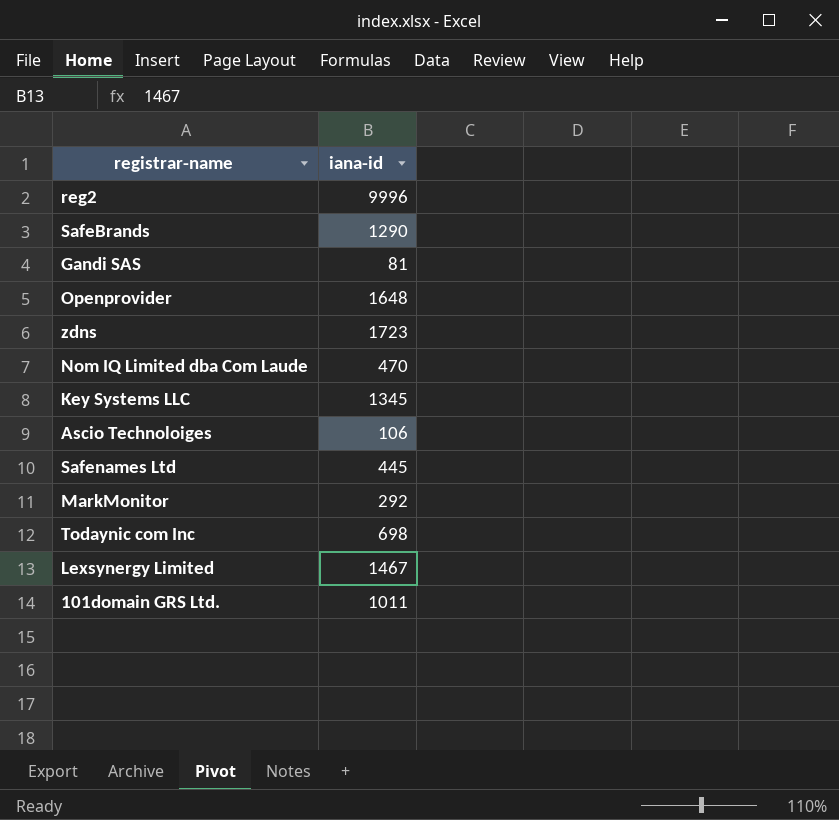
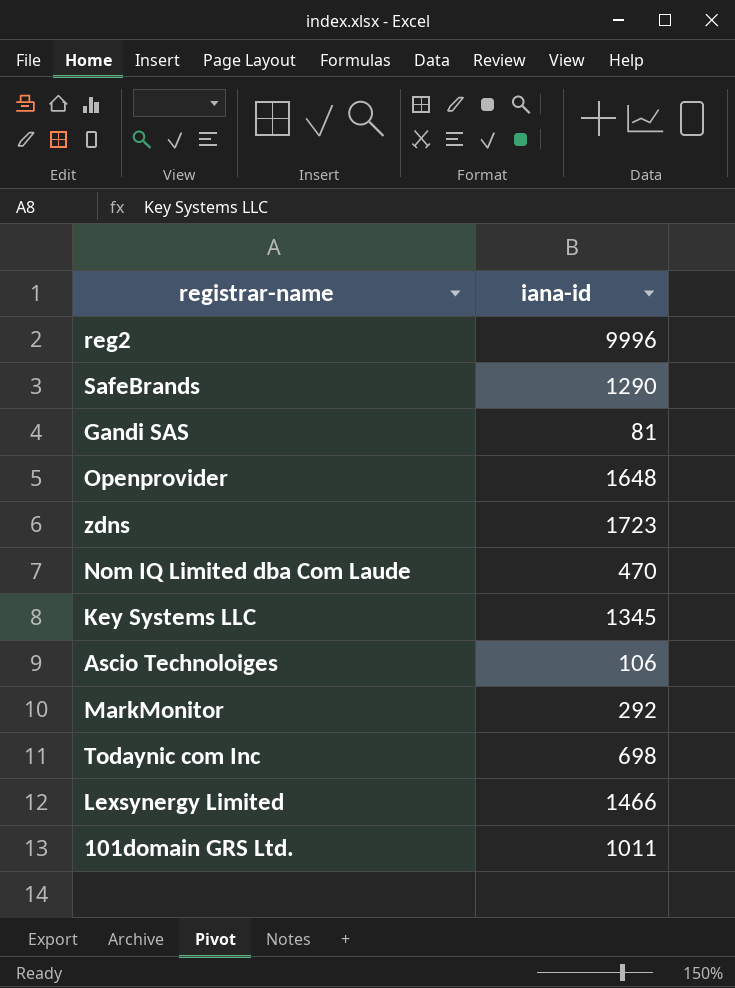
row Safenames Ltd: 445 -> none
Lexsynergy Limited | iana-id: 1467 -> 1466

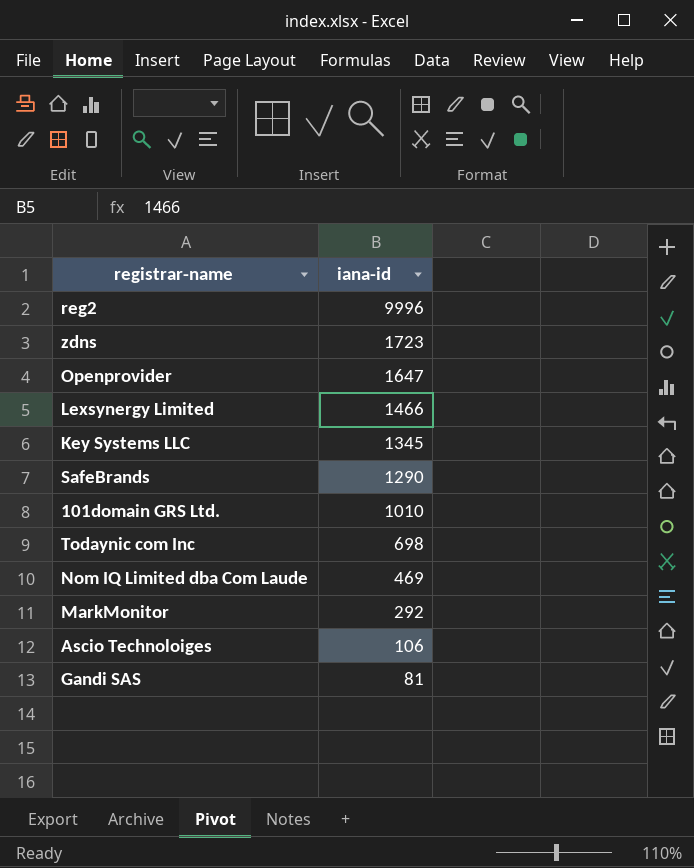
row order: none -> iana-id descending
Openprovider | iana-id: 1648 -> 1647
101domain GRS Ltd. | iana-id: 1011 -> 1010
Nom IQ Limited dba Com Laude | iana-id: 470 -> 469

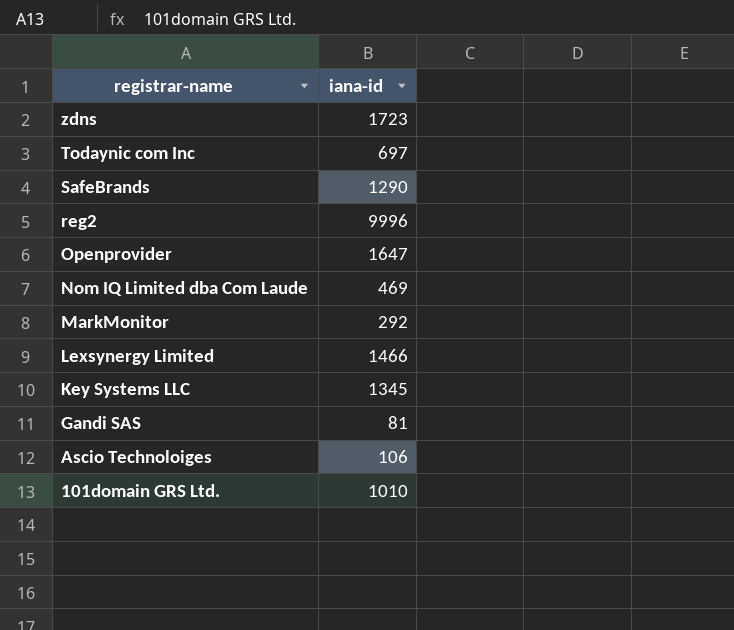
row order: iana-id descending -> registrar-name descending
Todaynic com Inc | iana-id: 698 -> 697

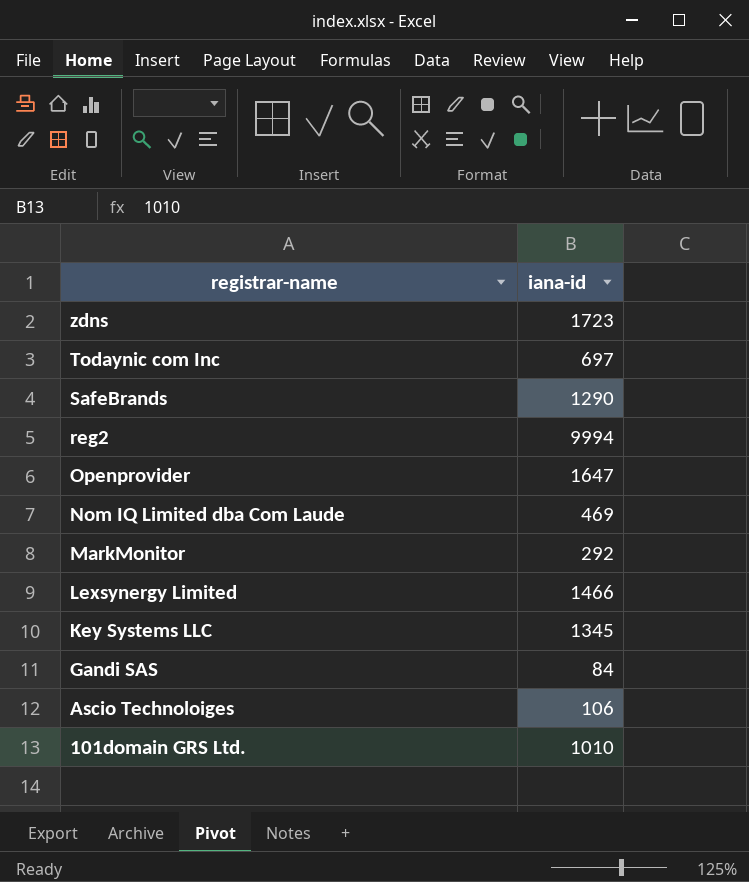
reg2 | iana-id: 9996 -> 9994
Gandi SAS | iana-id: 81 -> 84

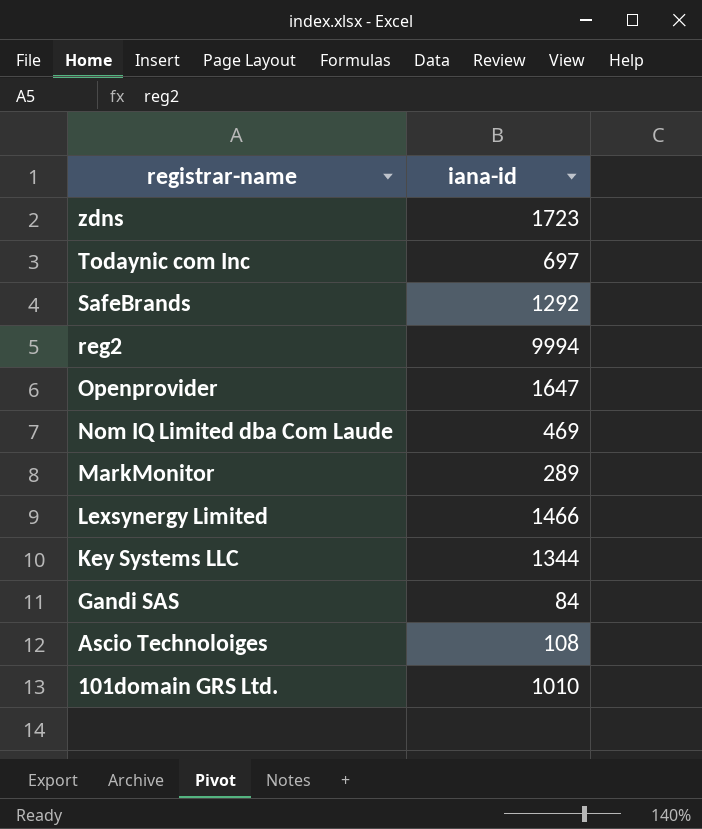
SafeBrands | iana-id: 1290 -> 1292
MarkMonitor | iana-id: 292 -> 289
Key Systems LLC | iana-id: 1345 -> 1344
Ascio Technoloiges | iana-id: 106 -> 108

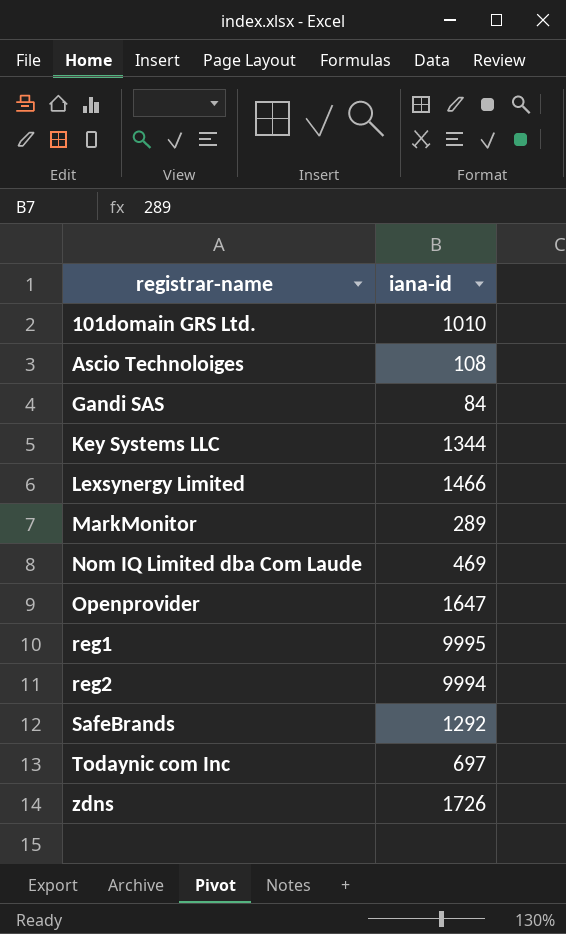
row order: registrar-name descending -> registrar-name ascending
row reg1: none -> 9995
zdns | iana-id: 1723 -> 1726

